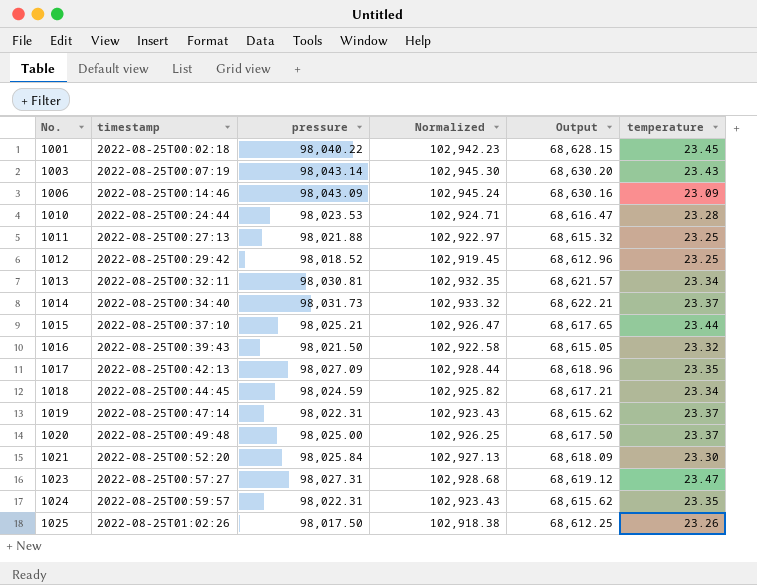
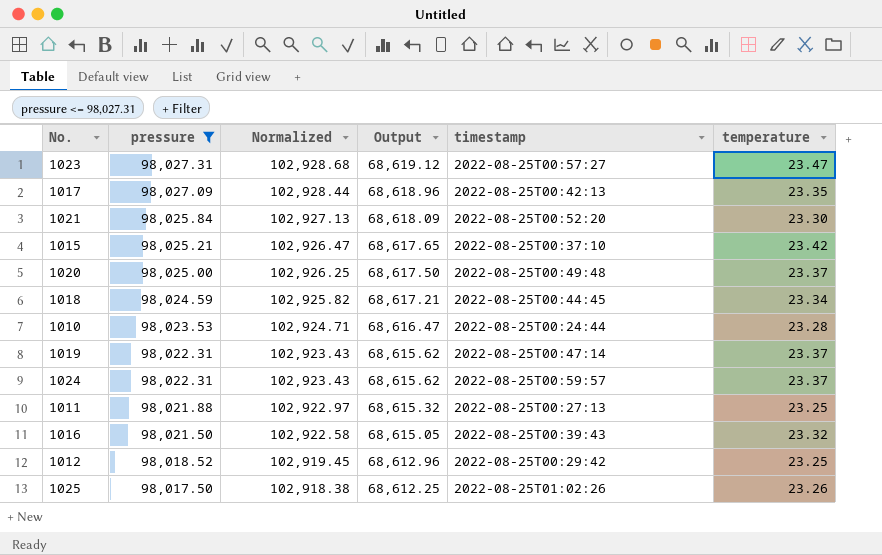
filter: none -> pressure <= 98,027.31
row order: No. ascending -> pressure descending
column timestamp | position: 2 -> 5
1015 | temperature: 23.44 -> 23.42
1024 | temperature: 23.35 -> 23.37

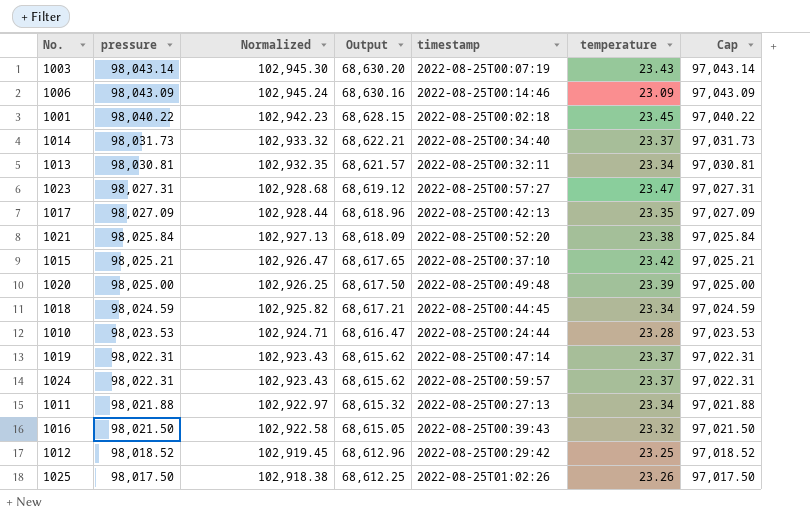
filter: pressure <= 98,027.31 -> none
column Cap | formula: none -> [pressure] - 1000
1021 | temperature: 23.30 -> 23.38
1020 | temperature: 23.37 -> 23.39
1011 | temperature: 23.25 -> 23.34

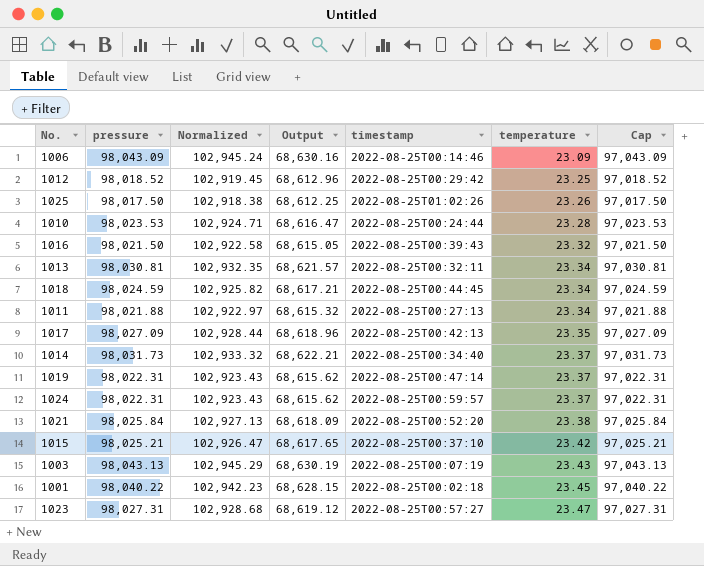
row order: pressure descending -> temperature ascending
row 1020: 98,025.00 | 102,926.25 | 68,617.50 | 2022-08-25T00:49:48 | 23.39 | 97,025.00 -> none
1003 | pressure: 98,043.14 -> 98,043.13
1003 | Normalized: 102,945.30 -> 102,945.29
1003 | Output: 68,630.20 -> 68,630.19
1003 | Cap: 97,043.14 -> 97,043.13

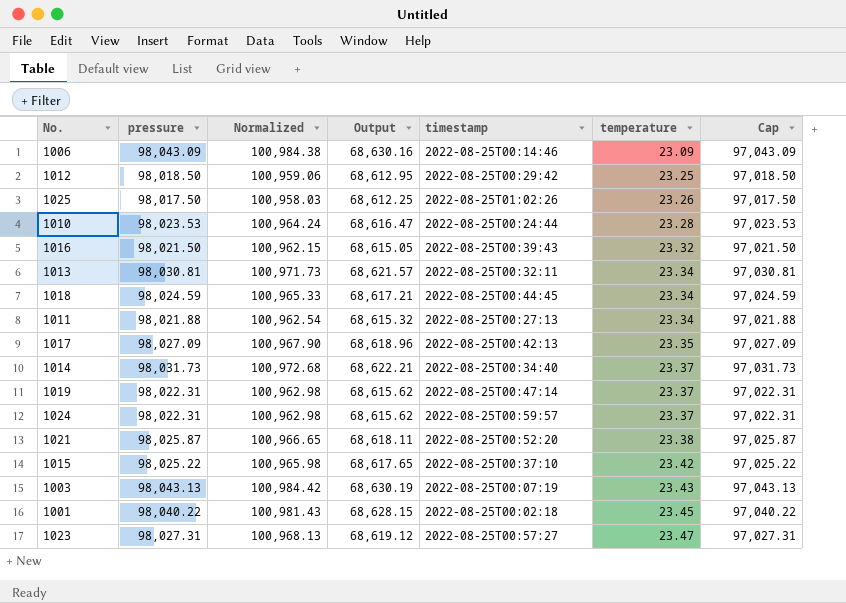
column Normalized | formula: [pressure] * 1.05 -> [pressure] * 1.03
1012 | pressure: 98,018.52 -> 98,018.50
1012 | Output: 68,612.96 -> 68,612.95
1012 | Cap: 97,018.52 -> 97,018.50
1021 | pressure: 98,025.84 -> 98,025.87
1021 | Output: 68,618.09 -> 68,618.11
1021 | Cap: 97,025.84 -> 97,025.87
1015 | pressure: 98,025.21 -> 98,025.22
1015 | Cap: 97,025.21 -> 97,025.22

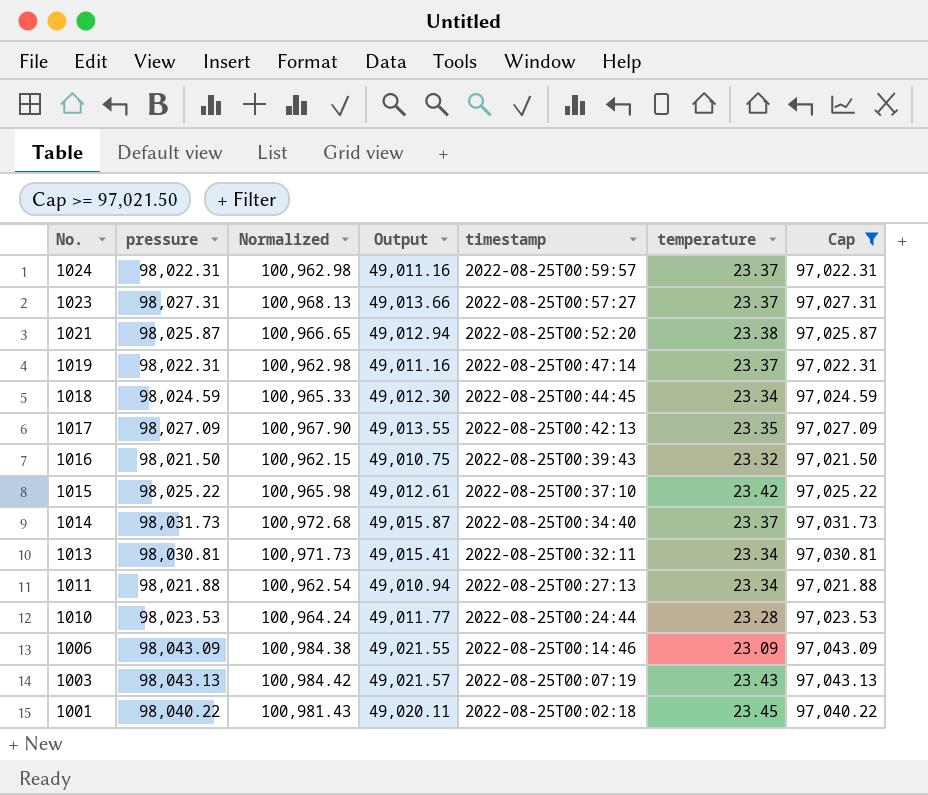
filter: none -> Cap >= 97,021.50
row order: temperature ascending -> No. descending
column Output | formula: [pressure] * 0.7 -> [pressure] * 0.5
1023 | temperature: 23.47 -> 23.37

